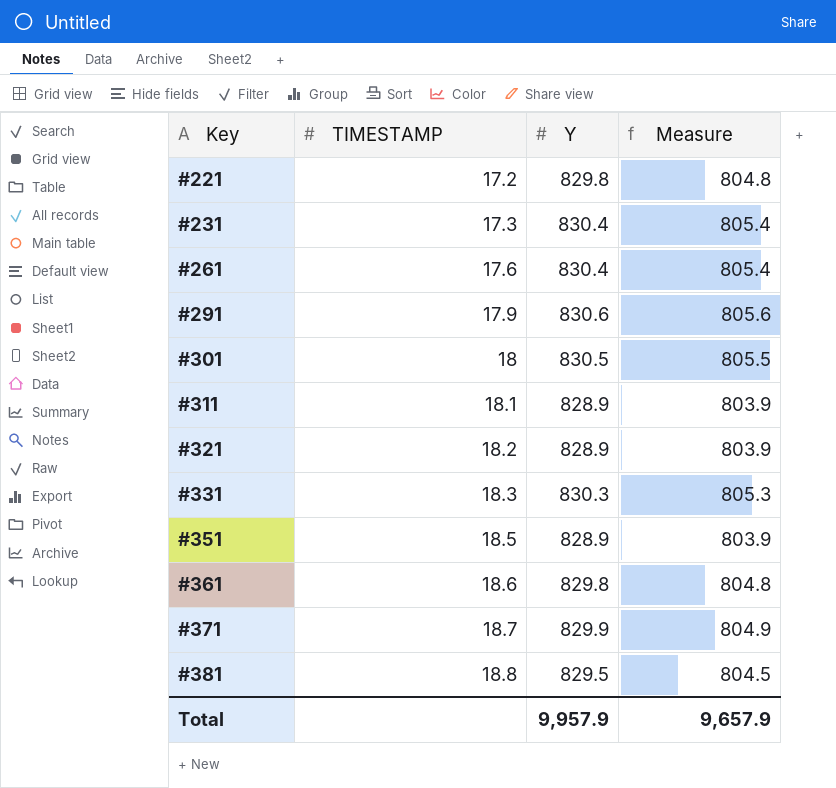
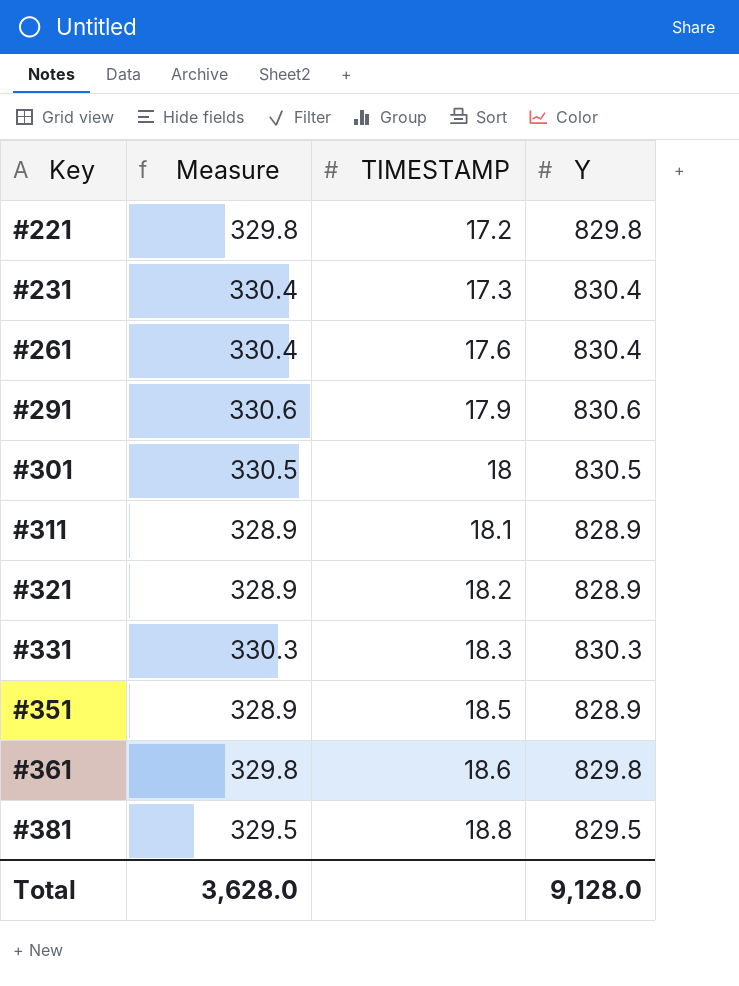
column Measure | formula: [Y] - 25 -> [Y] - 500
column Measure | position: 4 -> 2
row #371: 18.7 | 829.9 | 804.9 -> none
Total | Measure: 9,657.9 -> 3,628.0
Total | Y: 9,957.9 -> 9,128.0

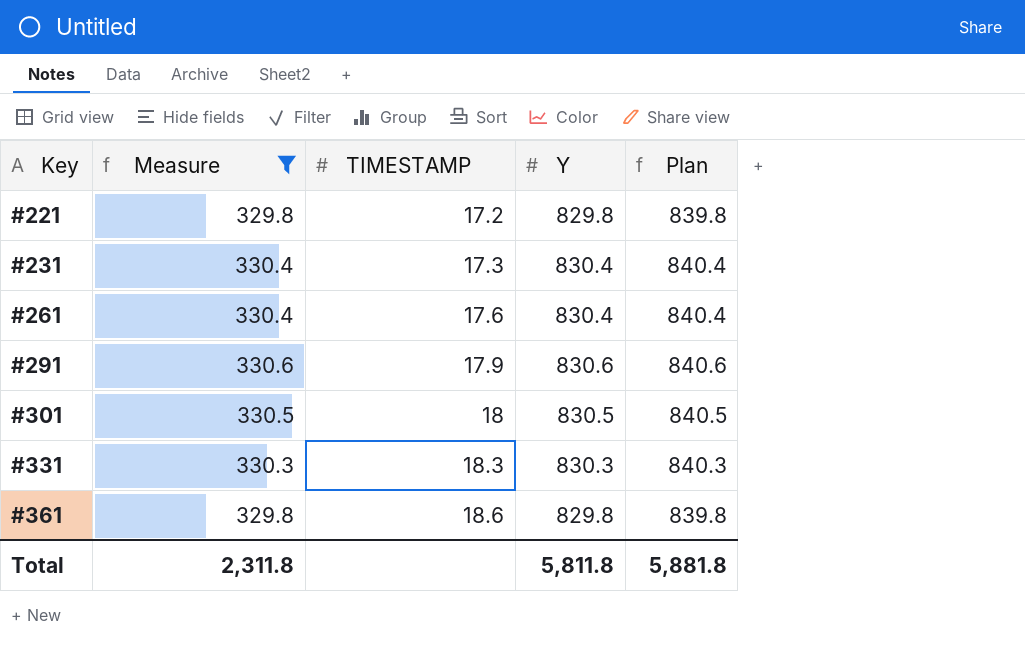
filter: none -> Measure >= 329.8
column Plan | formula: none -> [Y] + 10
Total | Measure: 3,628.0 -> 2,311.8
Total | Y: 9,128.0 -> 5,811.8

